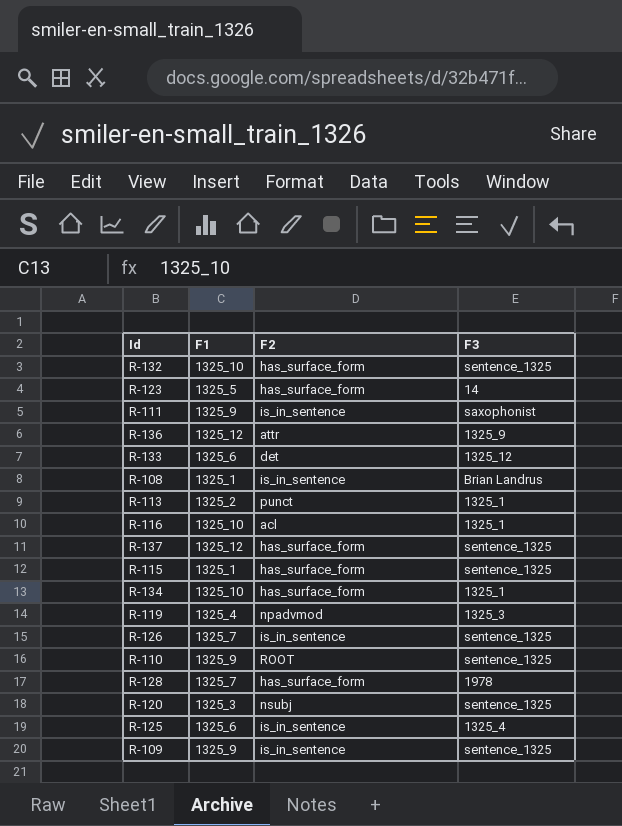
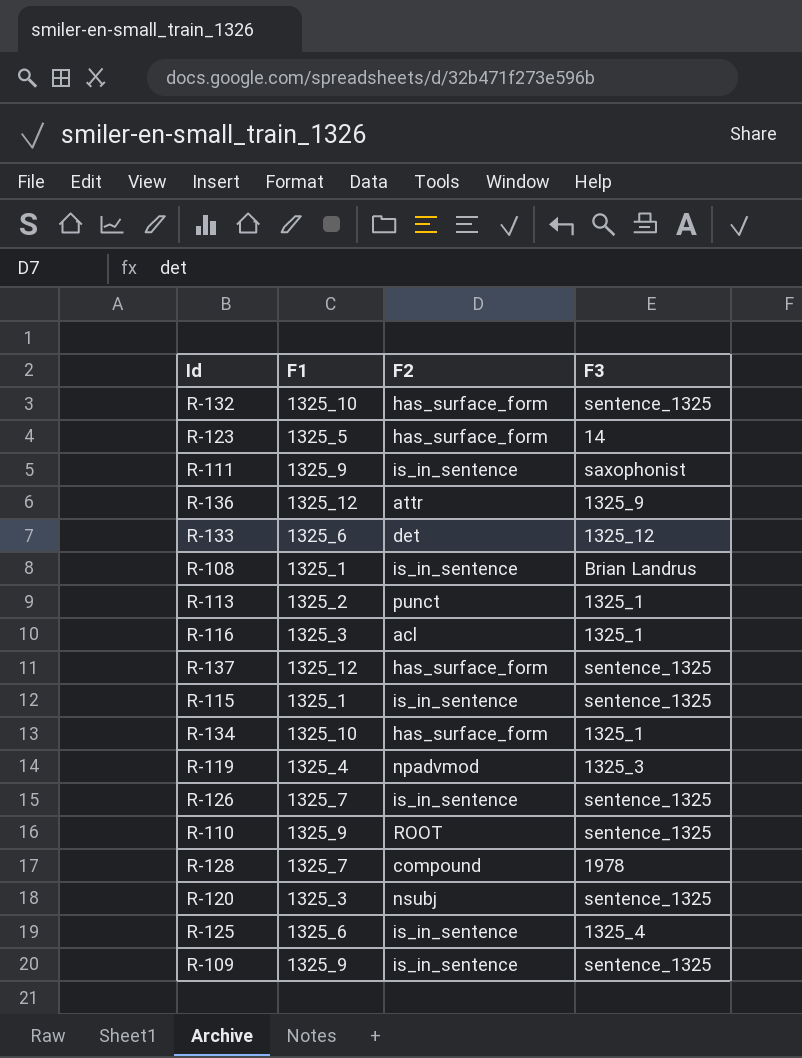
R-116 | F1: 1325_10 -> 1325_3
R-115 | F2: has_surface_form -> is_in_sentence
R-128 | F2: has_surface_form -> compound

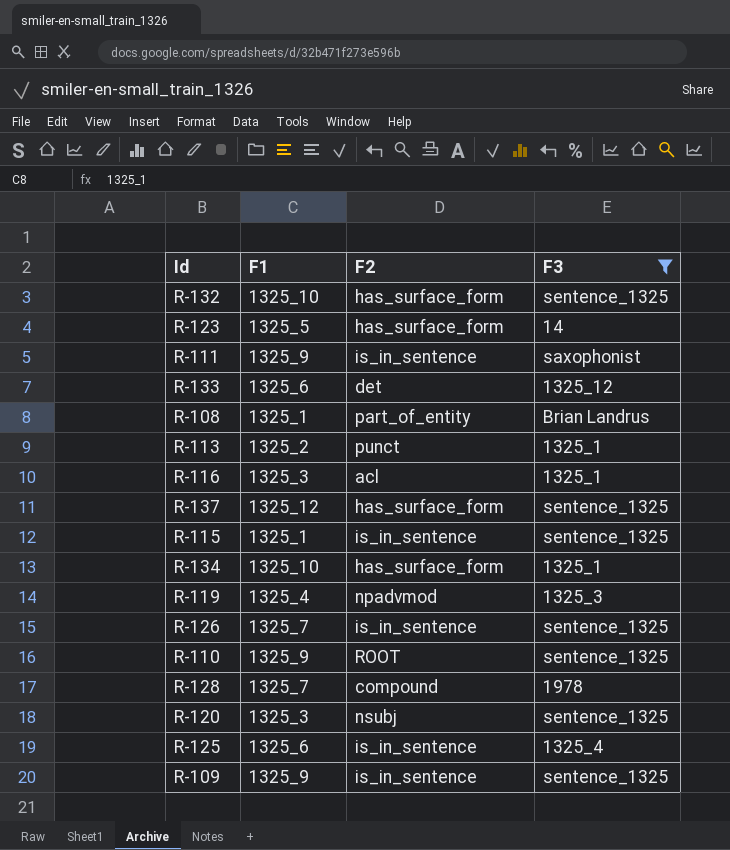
filter: none -> F3 != 1325_9
R-108 | F2: is_in_sentence -> part_of_entity

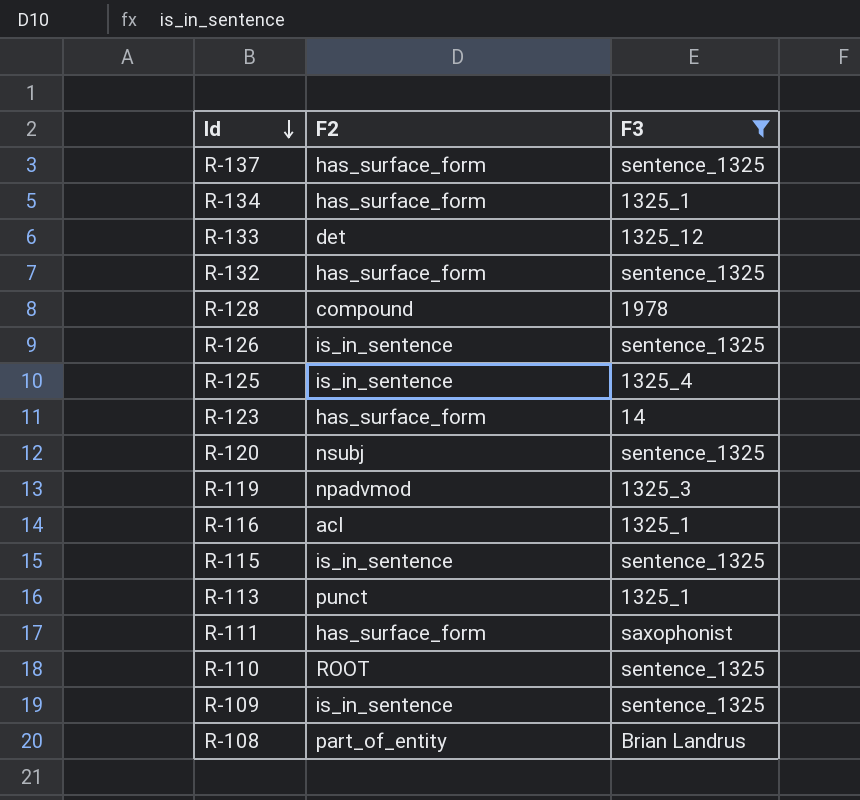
row order: none -> Id descending
column F1 | position: 2 -> none
R-111 | F2: is_in_sentence -> has_surface_form

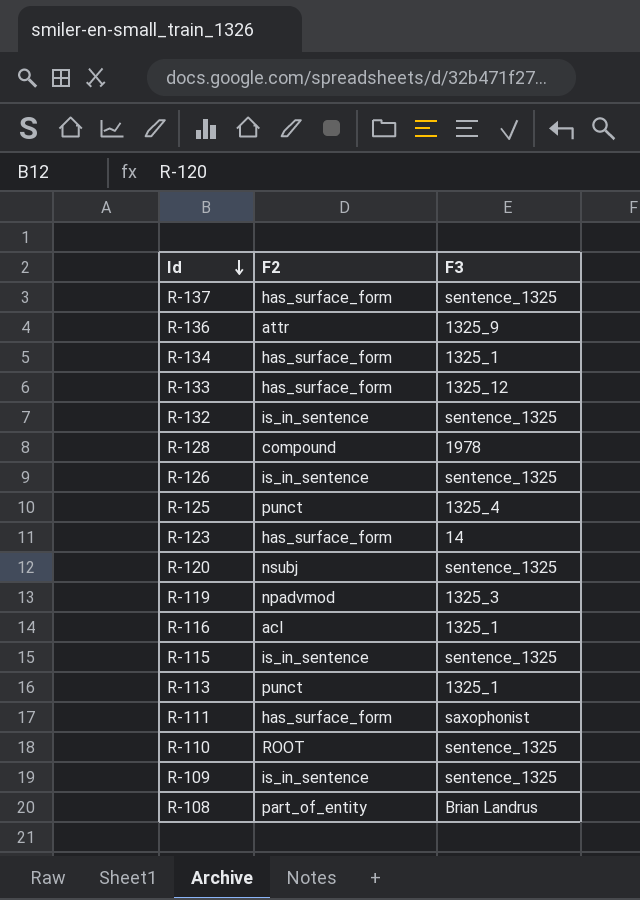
filter: F3 != 1325_9 -> none
R-133 | F2: det -> has_surface_form
R-132 | F2: has_surface_form -> is_in_sentence
R-125 | F2: is_in_sentence -> punct

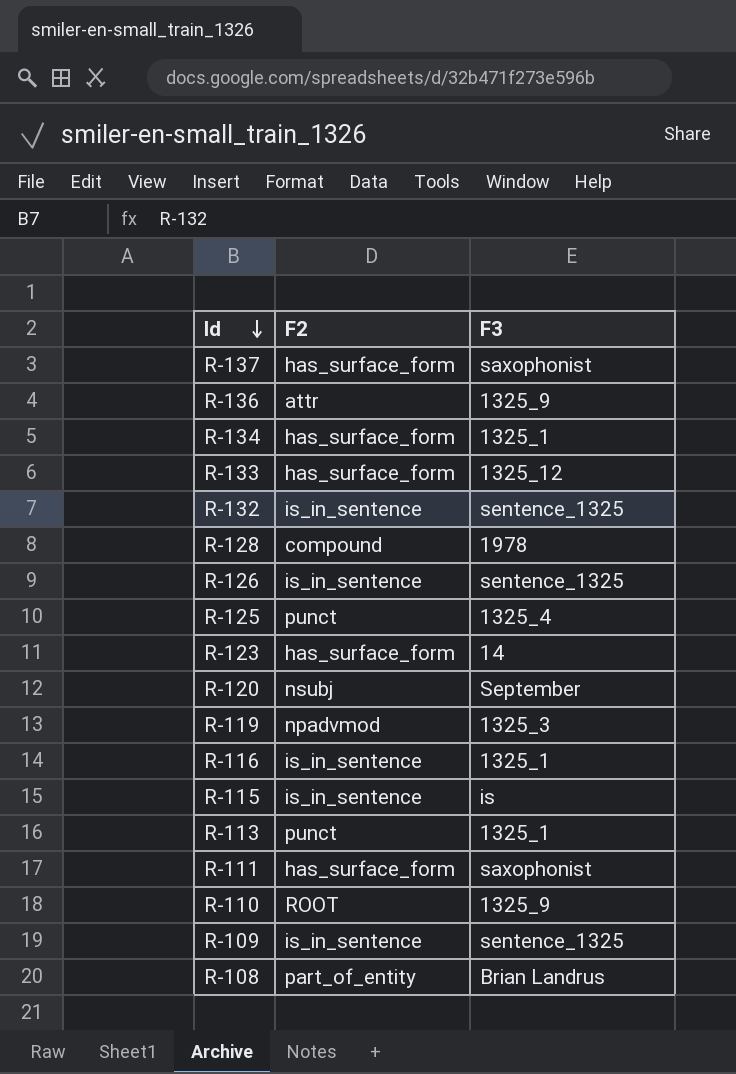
R-137 | F3: sentence_1325 -> saxophonist
R-120 | F3: sentence_1325 -> September
R-116 | F2: acl -> is_in_sentence
R-115 | F3: sentence_1325 -> is
R-110 | F3: sentence_1325 -> 1325_9

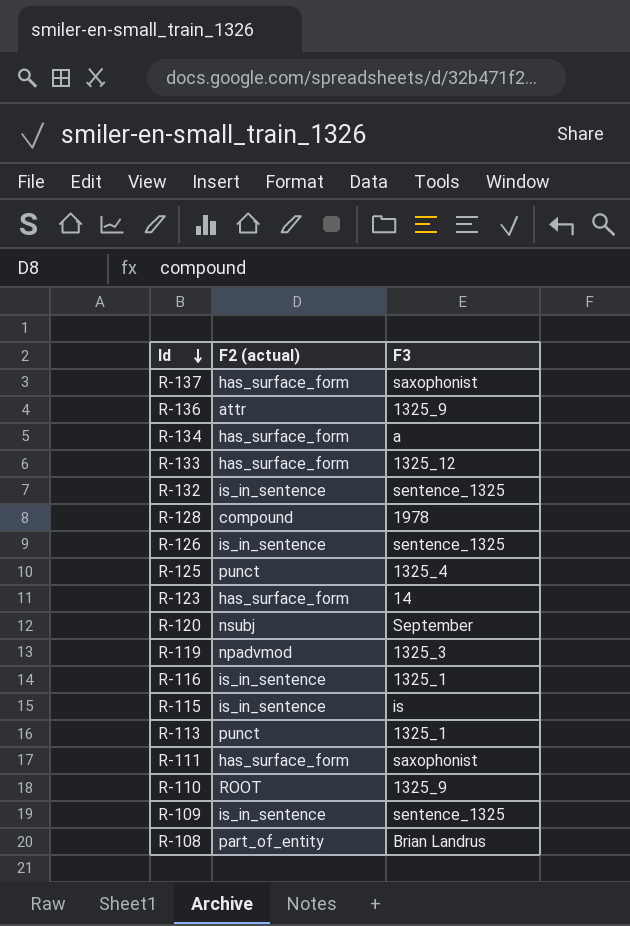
column name: F2 -> F2 (actual)
R-134 | F3: 1325_1 -> a

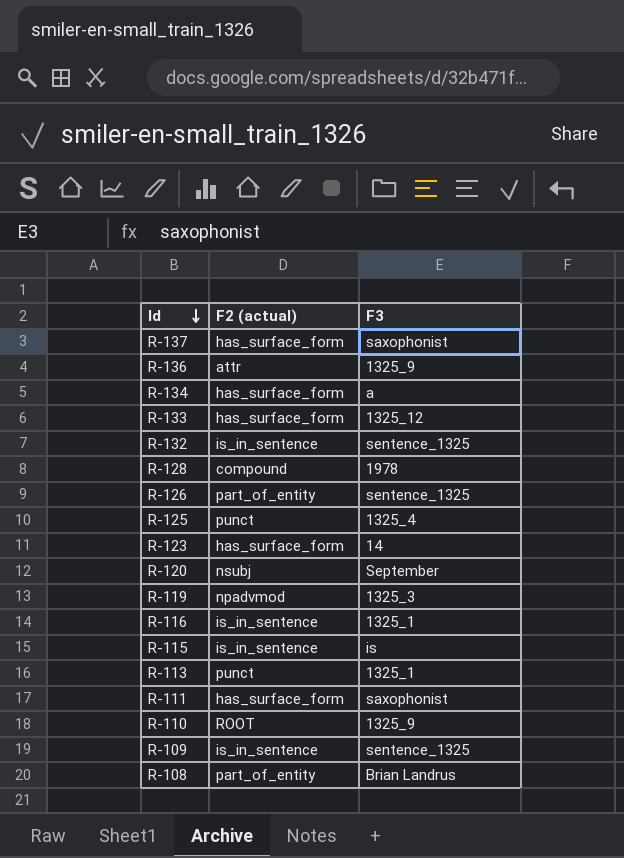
R-126 | F2 (actual): is_in_sentence -> part_of_entity

